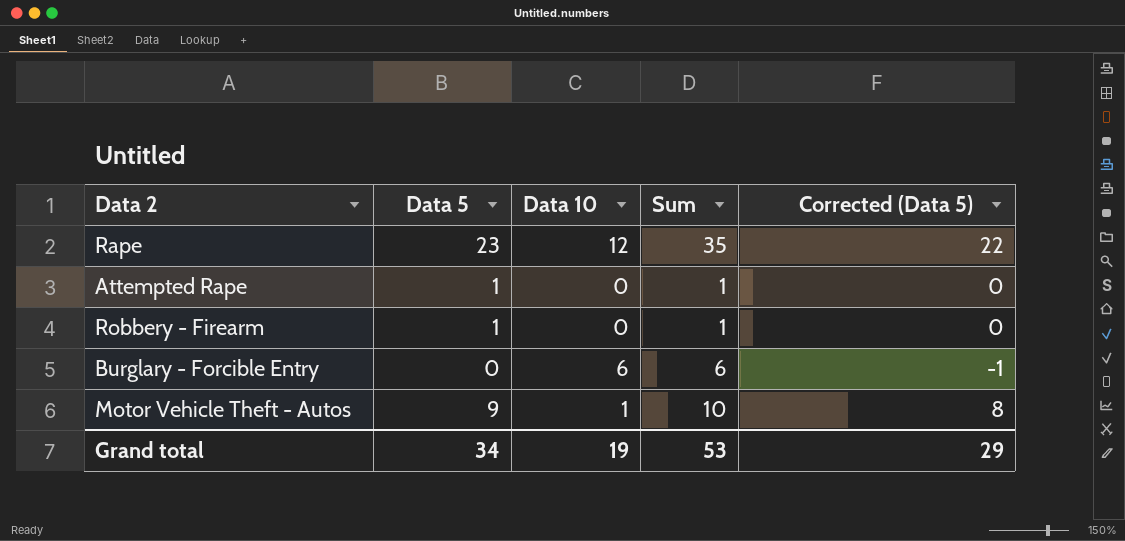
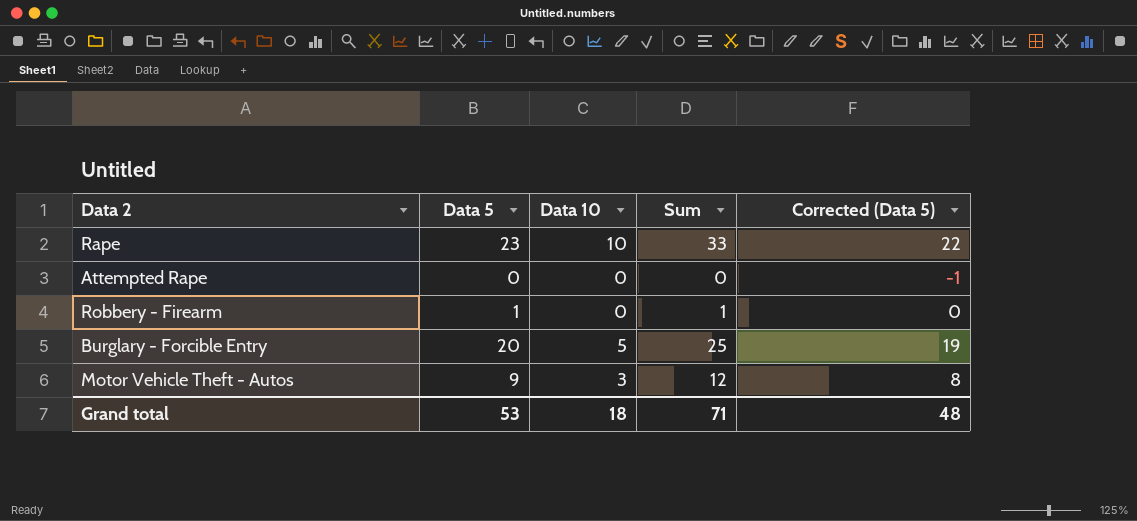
Rape | Data 10: 12 -> 10
Rape | Sum: 35 -> 33
Attempted Rape | Data 5: 1 -> 0
Attempted Rape | Sum: 1 -> 0
Attempted Rape | Corrected (Data 5): 0 -> -1
Burglary - Forcible Entry | Data 5: 0 -> 20
Burglary - Forcible Entry | Data 10: 6 -> 5
Burglary - Forcible Entry | Sum: 6 -> 25
Burglary - Forcible Entry | Corrected (Data 5): -1 -> 19
Motor Vehicle Theft - Autos | Data 10: 1 -> 3
Motor Vehicle Theft - Autos | Sum: 10 -> 12
Grand total | Data 5: 34 -> 53
Grand total | Data 10: 19 -> 18
Grand total | Sum: 53 -> 71
Grand total | Corrected (Data 5): 29 -> 48

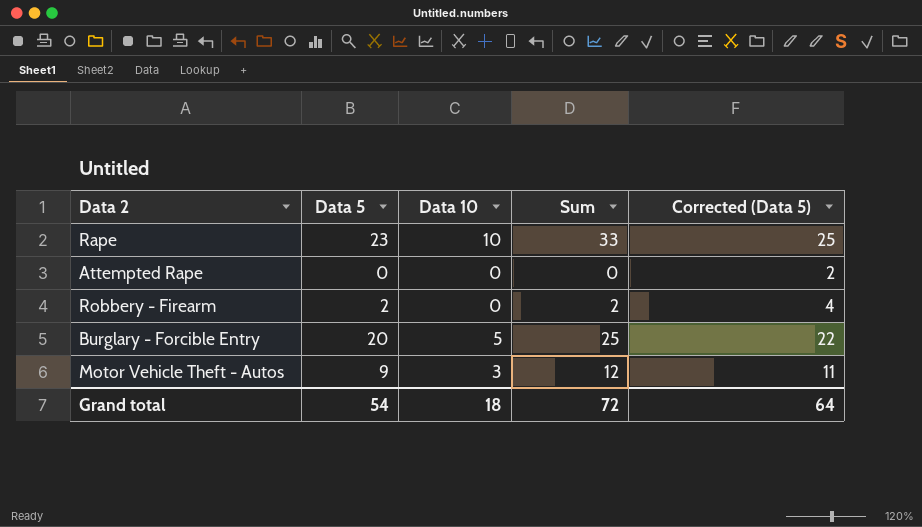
column Corrected (Data 5) | formula: [Data 5] - 1 -> [Data 5] + 2
Robbery - Firearm | Data 5: 1 -> 2
Robbery - Firearm | Sum: 1 -> 2
Grand total | Data 5: 53 -> 54
Grand total | Sum: 71 -> 72
Grand total | Corrected (Data 5): 48 -> 64

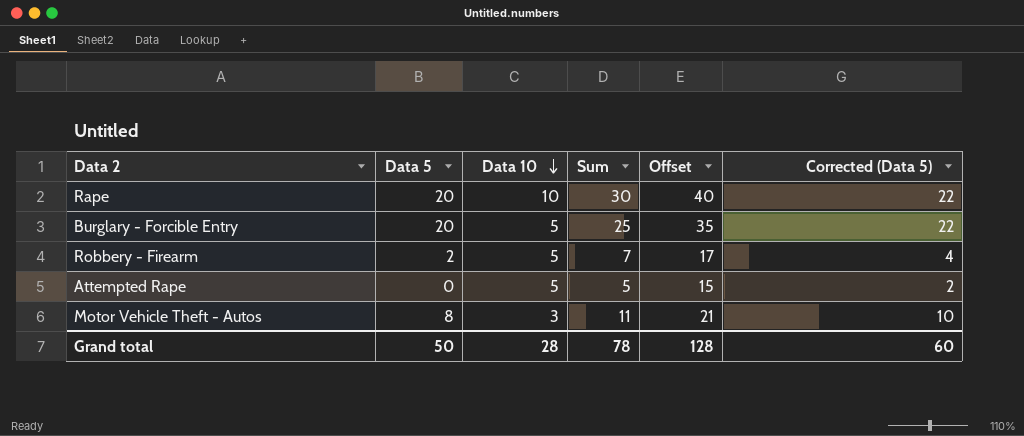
row order: none -> Data 10 descending
column Offset | formula: none -> [Sum] + 10
Rape | Data 5: 23 -> 20
Rape | Sum: 33 -> 30
Rape | Corrected (Data 5): 25 -> 22
Robbery - Firearm | Data 10: 0 -> 5
Robbery - Firearm | Sum: 2 -> 7
Attempted Rape | Data 10: 0 -> 5
Attempted Rape | Sum: 0 -> 5
Motor Vehicle Theft - Autos | Data 5: 9 -> 8
Motor Vehicle Theft - Autos | Sum: 12 -> 11
Motor Vehicle Theft - Autos | Corrected (Data 5): 11 -> 10
Grand total | Data 5: 54 -> 50
Grand total | Data 10: 18 -> 28
Grand total | Sum: 72 -> 78
Grand total | Corrected (Data 5): 64 -> 60

